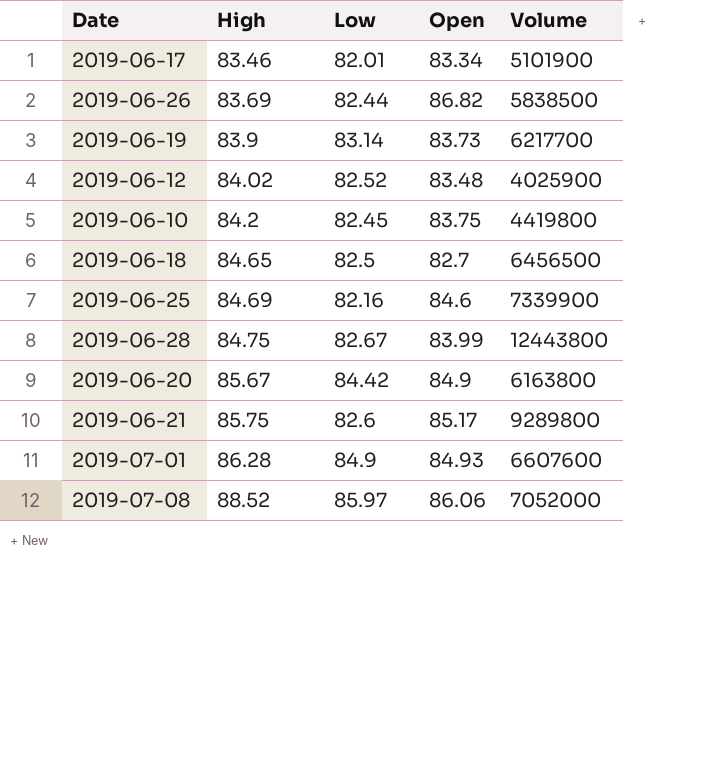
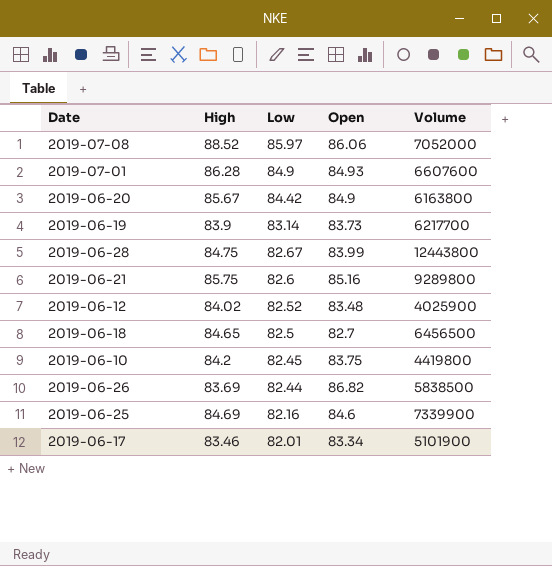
row order: High ascending -> Low descending
2019-06-21 | Open: 85.17 -> 85.16

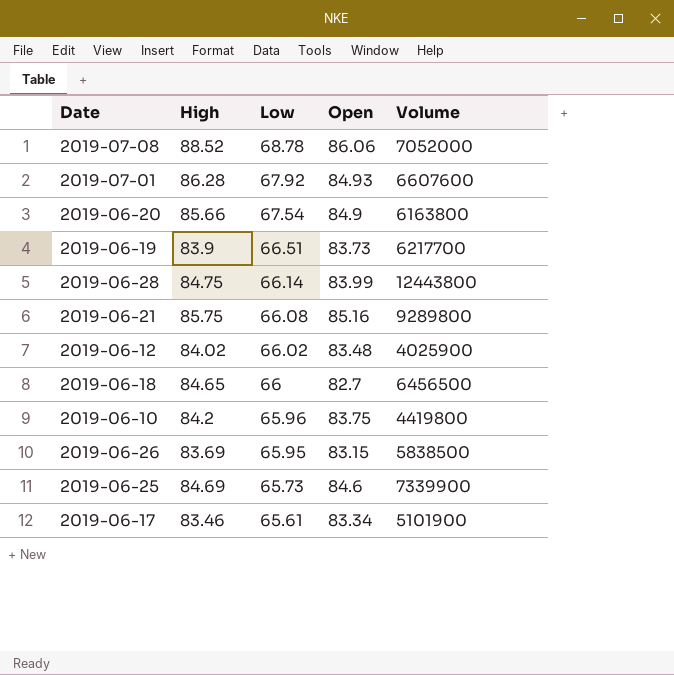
2019-07-08 | Low: 85.97 -> 68.78
2019-07-01 | Low: 84.9 -> 67.92
2019-06-20 | High: 85.67 -> 85.66
2019-06-20 | Low: 84.42 -> 67.54
2019-06-19 | Low: 83.14 -> 66.51
2019-06-28 | Low: 82.67 -> 66.14
2019-06-21 | Low: 82.6 -> 66.08
2019-06-12 | Low: 82.52 -> 66.02
2019-06-18 | Low: 82.5 -> 66
2019-06-10 | Low: 82.45 -> 65.96
2019-06-26 | Low: 82.44 -> 65.95
2019-06-26 | Open: 86.82 -> 83.15
2019-06-25 | Low: 82.16 -> 65.73
2019-06-17 | Low: 82.01 -> 65.61

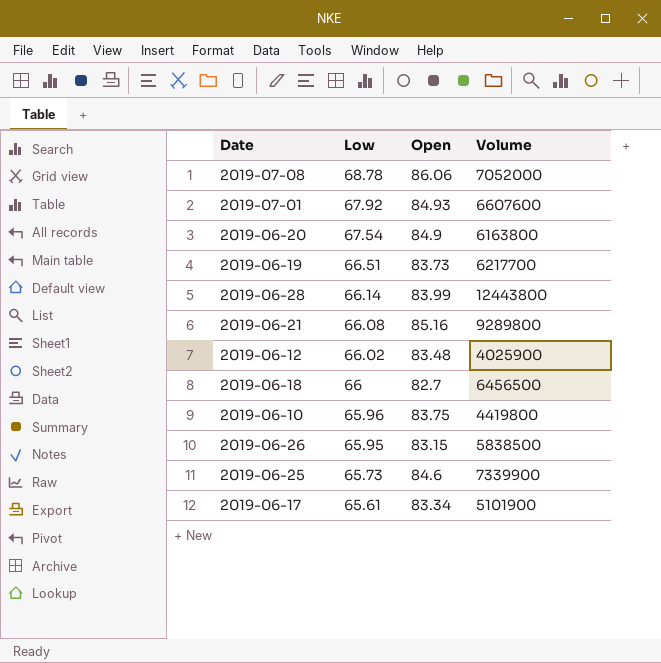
column High | position: 2 -> none

